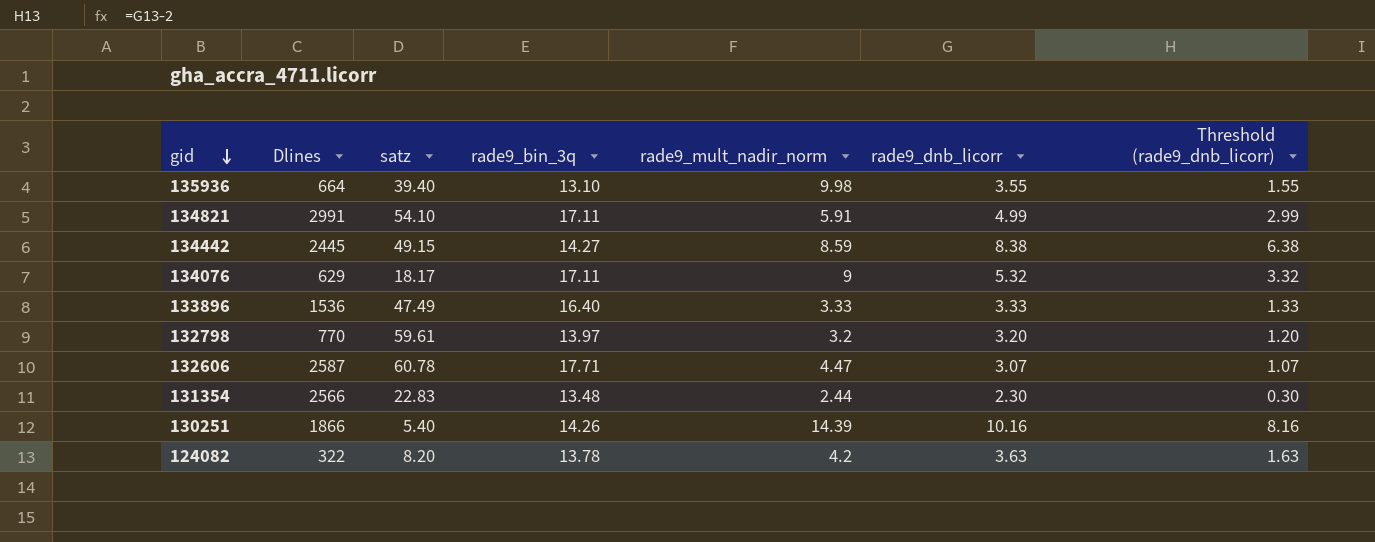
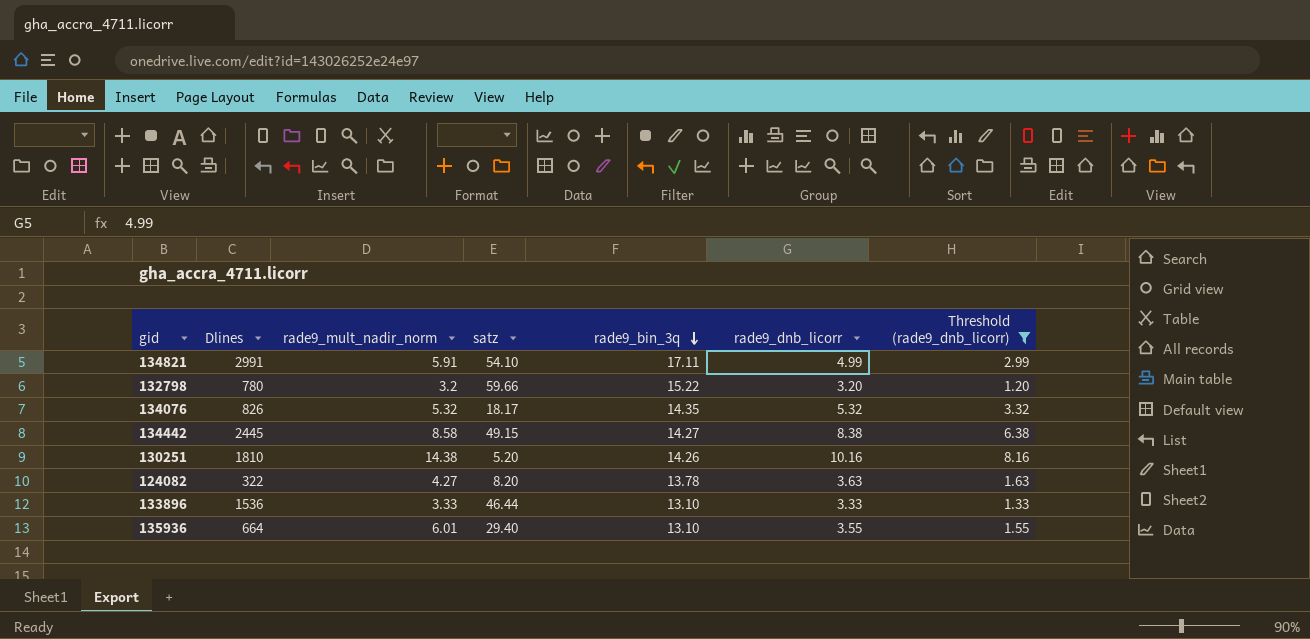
filter: none -> Threshold (rade9_dnb_licorr) >= 1.20
row order: gid descending -> rade9_bin_3q descending
column rade9_mult_nadir_norm | position: 5 -> 3
132798 | Dlines: 770 -> 780
132798 | satz: 59.61 -> 59.66
132798 | rade9_bin_3q: 13.97 -> 15.22
134076 | Dlines: 629 -> 826
134076 | rade9_mult_nadir_norm: 9 -> 5.32
134076 | rade9_bin_3q: 17.11 -> 14.35
134442 | rade9_mult_nadir_norm: 8.59 -> 8.58
130251 | Dlines: 1866 -> 1810
130251 | rade9_mult_nadir_norm: 14.39 -> 14.38
130251 | satz: 5.40 -> 5.20
124082 | rade9_mult_nadir_norm: 4.2 -> 4.27
133896 | satz: 47.49 -> 46.44
133896 | rade9_bin_3q: 16.40 -> 13.10
135936 | rade9_mult_nadir_norm: 9.98 -> 6.01
135936 | satz: 39.40 -> 29.40

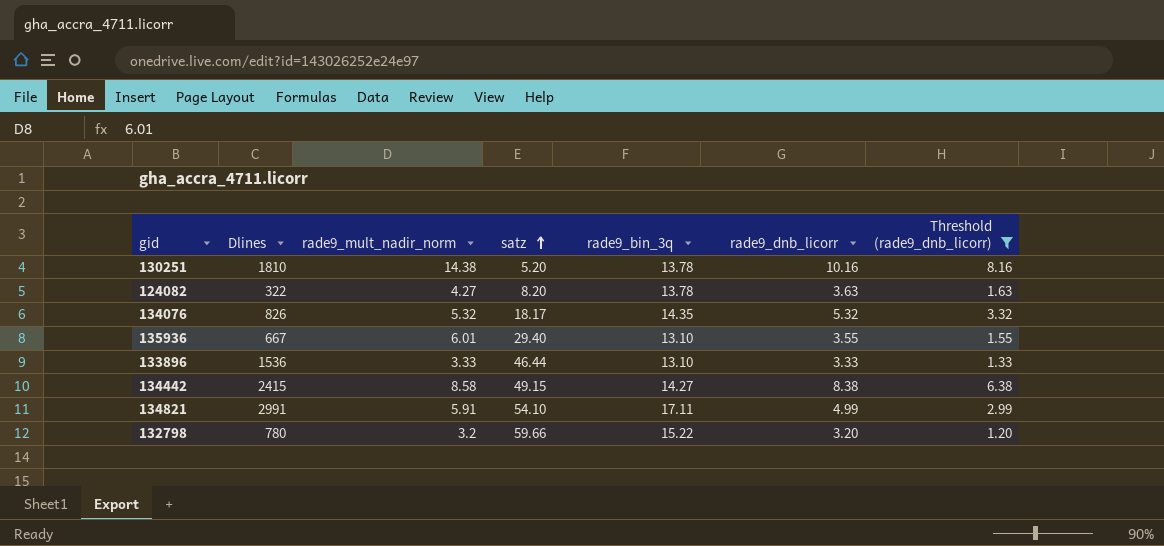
row order: rade9_bin_3q descending -> satz ascending
130251 | rade9_bin_3q: 14.26 -> 13.78
135936 | Dlines: 664 -> 667
134442 | Dlines: 2445 -> 2415

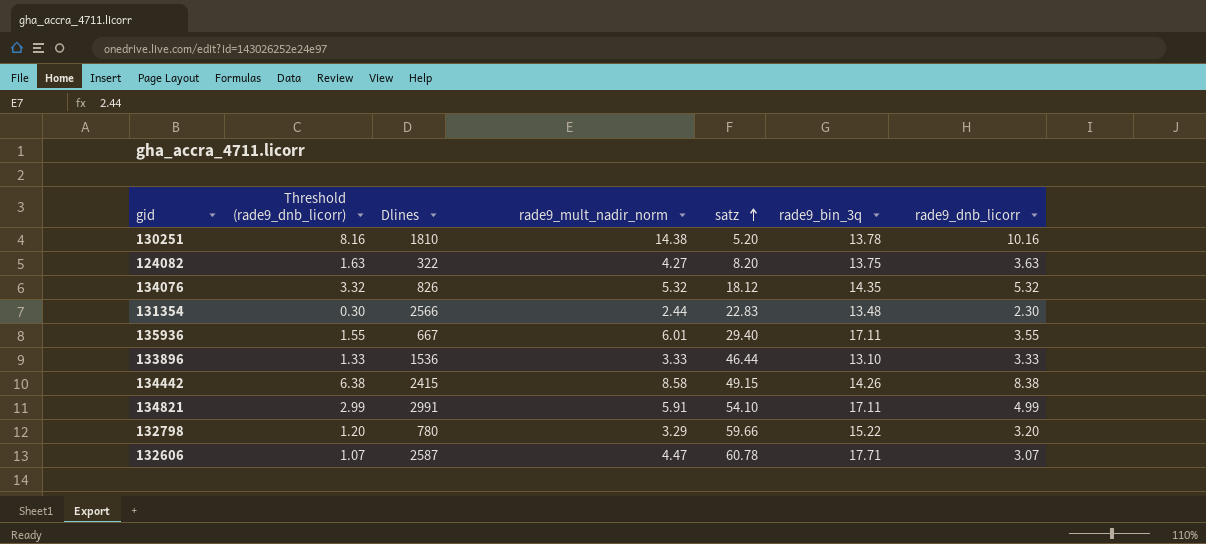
filter: Threshold (rade9_dnb_licorr) >= 1.20 -> none
column Threshold (rade9_dnb_licorr) | position: 7 -> 2
124082 | rade9_bin_3q: 13.78 -> 13.75
134076 | satz: 18.17 -> 18.12
135936 | rade9_bin_3q: 13.10 -> 17.11
134442 | rade9_bin_3q: 14.27 -> 14.26
132798 | rade9_mult_nadir_norm: 3.2 -> 3.29

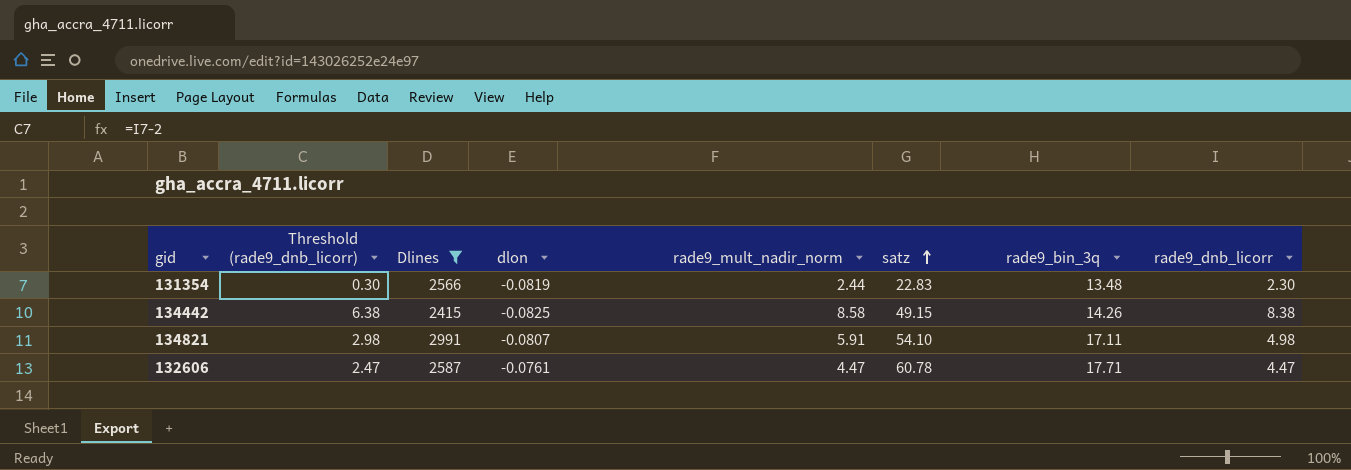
filter: none -> Dlines >= 2415
column dlon | position: none -> 4
134821 | Threshold (rade9_dnb_licorr): 2.99 -> 2.98
134821 | rade9_dnb_licorr: 4.99 -> 4.98
132606 | Threshold (rade9_dnb_licorr): 1.07 -> 2.47
132606 | rade9_dnb_licorr: 3.07 -> 4.47

